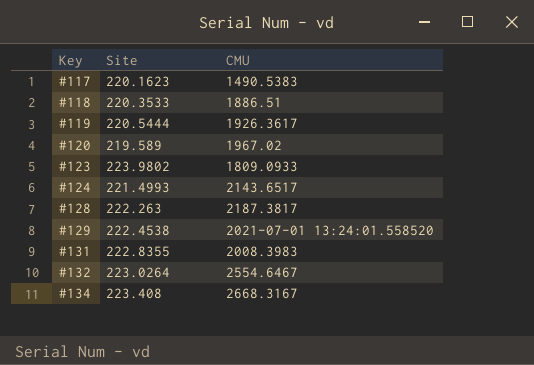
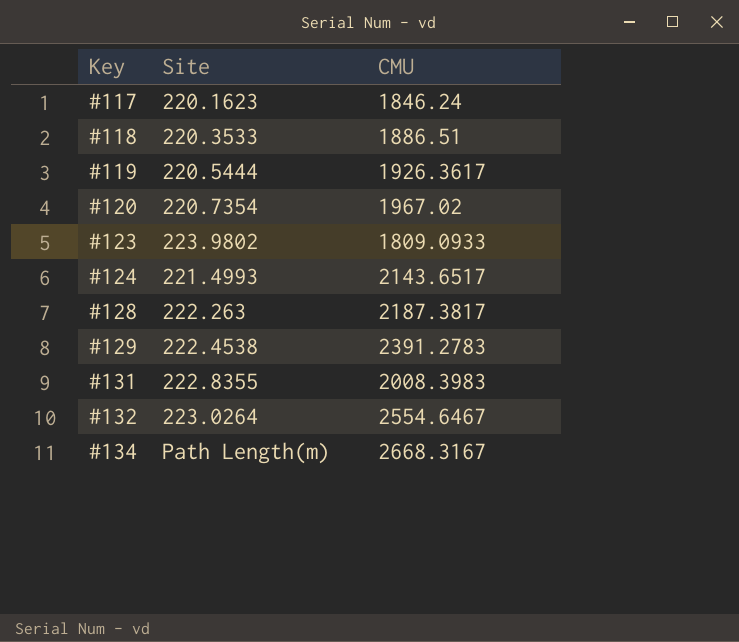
#117 | CMU: 1490.5383 -> 1846.24
#120 | Site: 219.589 -> 220.7354
#129 | CMU: 2021-07-01 13:24:01.558520 -> 2391.2783
#134 | Site: 223.408 -> Path Length(m)

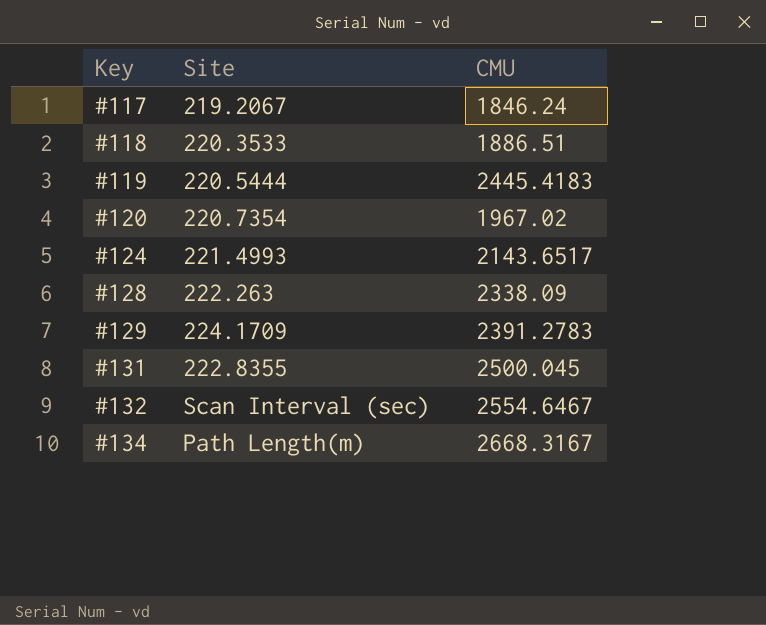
row #123: 223.9802 | 1809.0933 -> none
#117 | Site: 220.1623 -> 219.2067
#119 | CMU: 1926.3617 -> 2445.4183
#128 | CMU: 2187.3817 -> 2338.09
#129 | Site: 222.4538 -> 224.1709
#131 | CMU: 2008.3983 -> 2500.045
#132 | Site: 223.0264 -> Scan Interval (sec)

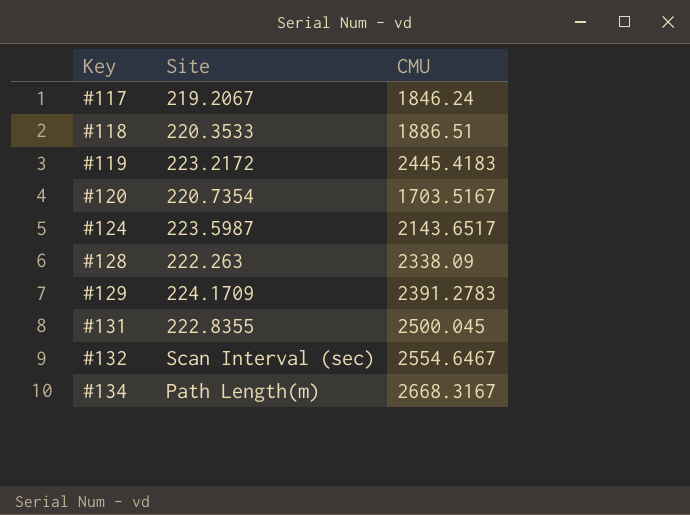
#119 | Site: 220.5444 -> 223.2172
#120 | CMU: 1967.02 -> 1703.5167
#124 | Site: 221.4993 -> 223.5987

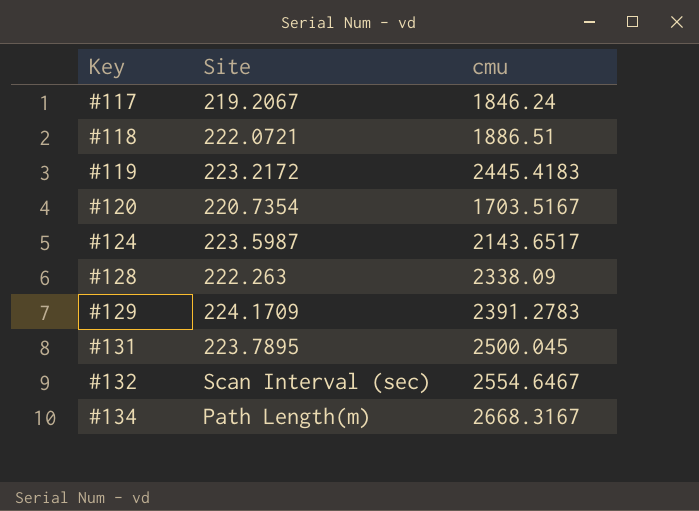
column name: CMU -> cmu
#118 | Site: 220.3533 -> 222.0721
#131 | Site: 222.8355 -> 223.7895

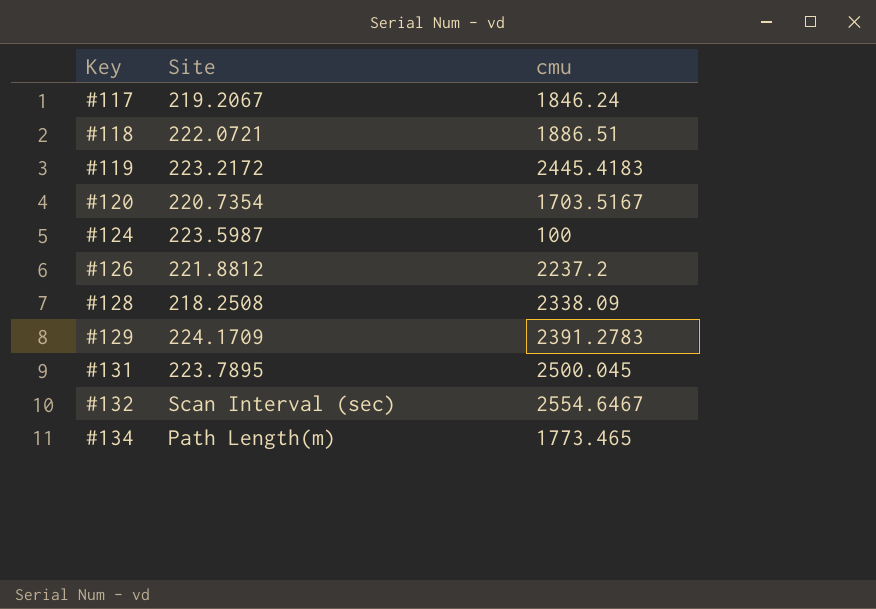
#124 | cmu: 2143.6517 -> 100
row #126: none -> 221.8812 | 2237.2
#128 | Site: 222.263 -> 218.2508
#134 | cmu: 2668.3167 -> 1773.465

